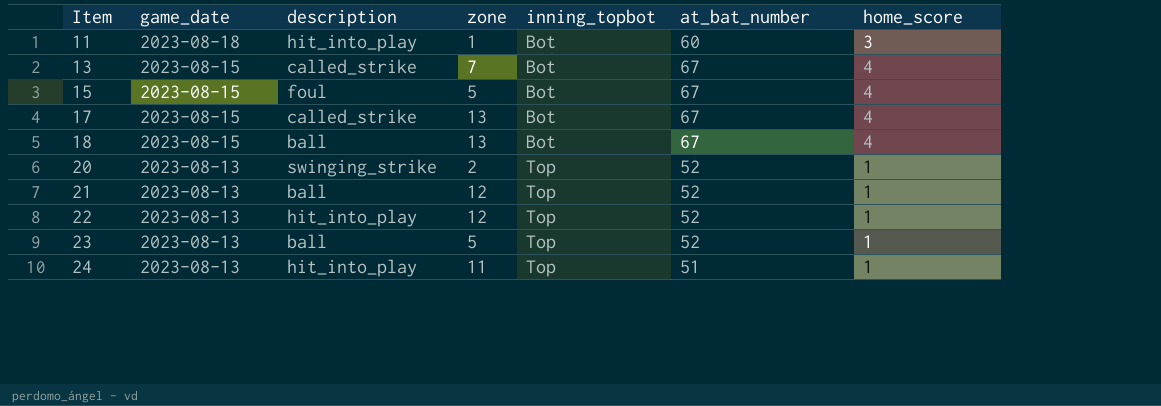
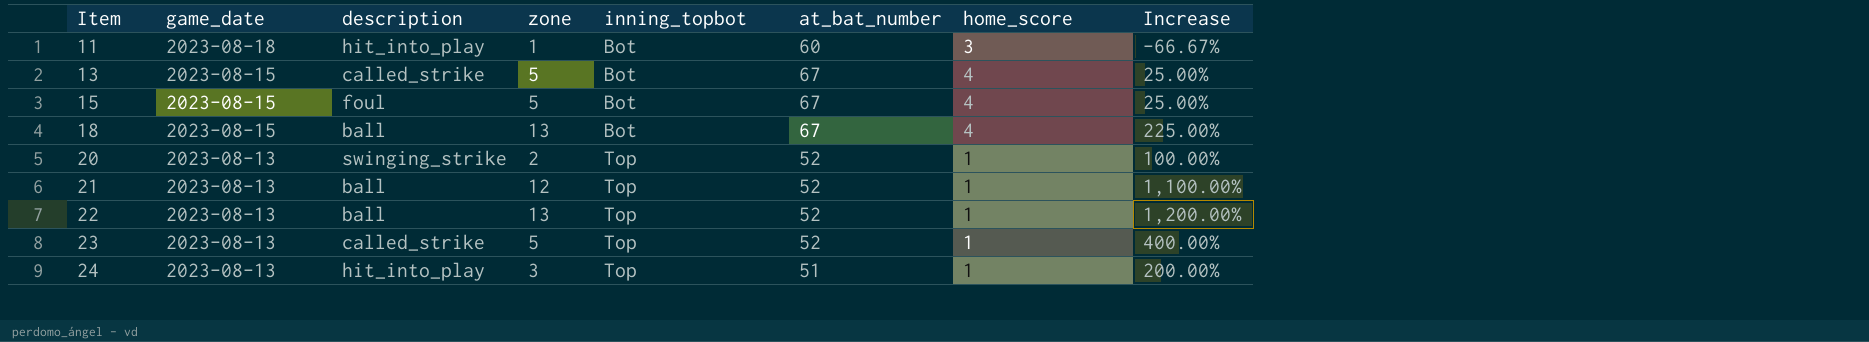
column Increase | formula: none -> ([zone] - [home_score]) / [home_score]
row 17: 2023-08-15 | called_strike | 13 | Bot | 67 | 4 -> none
13 | zone: 7 -> 5
22 | description: hit_into_play -> ball
22 | zone: 12 -> 13
23 | description: ball -> called_strike
24 | zone: 11 -> 3

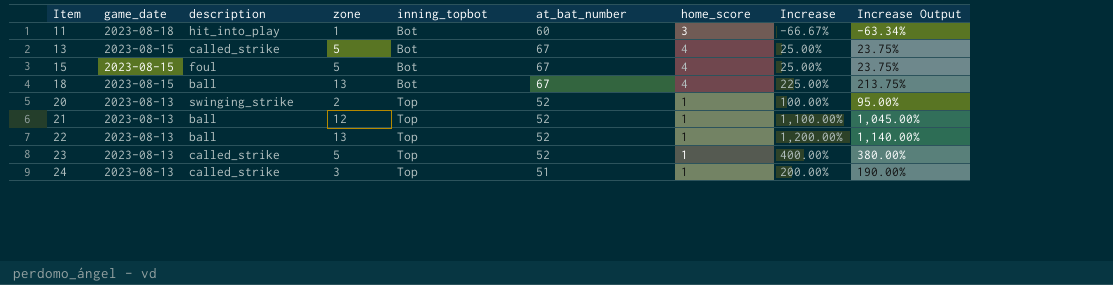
column Increase Output | formula: none -> [Increase] * 0.95
24 | description: hit_into_play -> called_strike

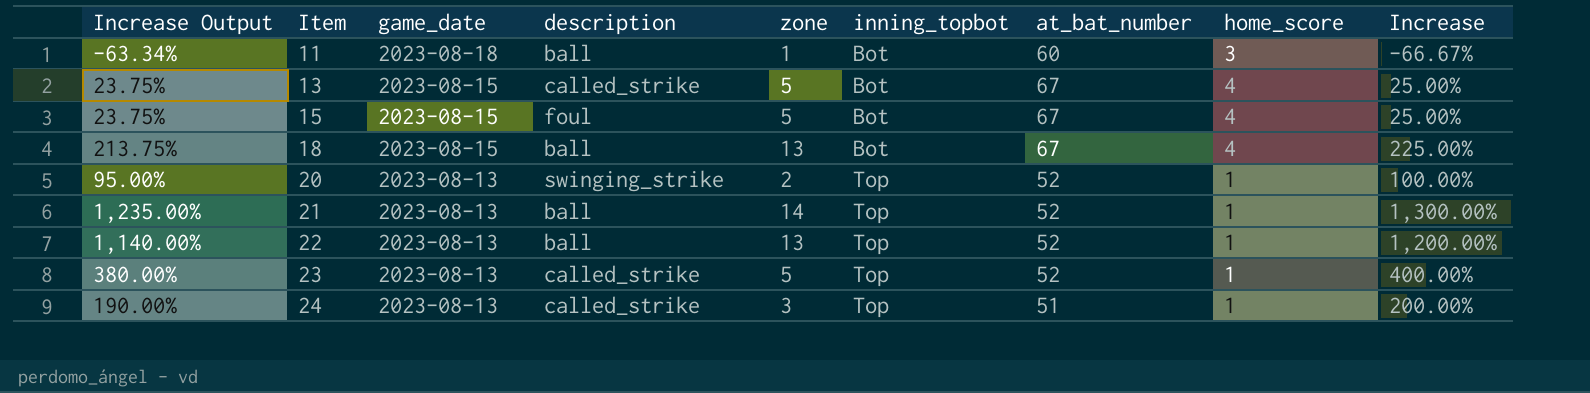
column Increase Output | position: 9 -> 1
11 | description: hit_into_play -> ball
21 | Increase Output: 1,045.00% -> 1,235.00%
21 | zone: 12 -> 14
21 | Increase: 1,100.00% -> 1,300.00%

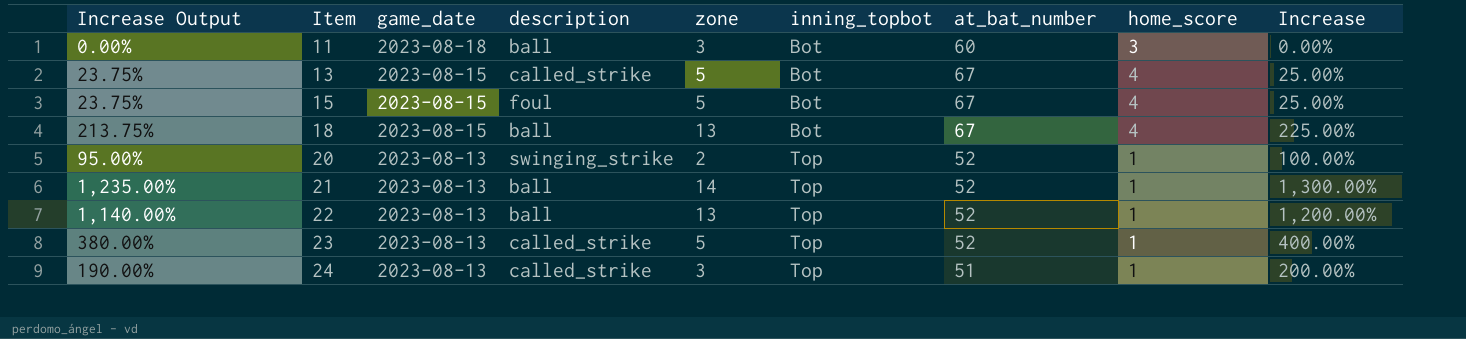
11 | Increase Output: -63.34% -> 0.00%
11 | zone: 1 -> 3
11 | Increase: -66.67% -> 0.00%

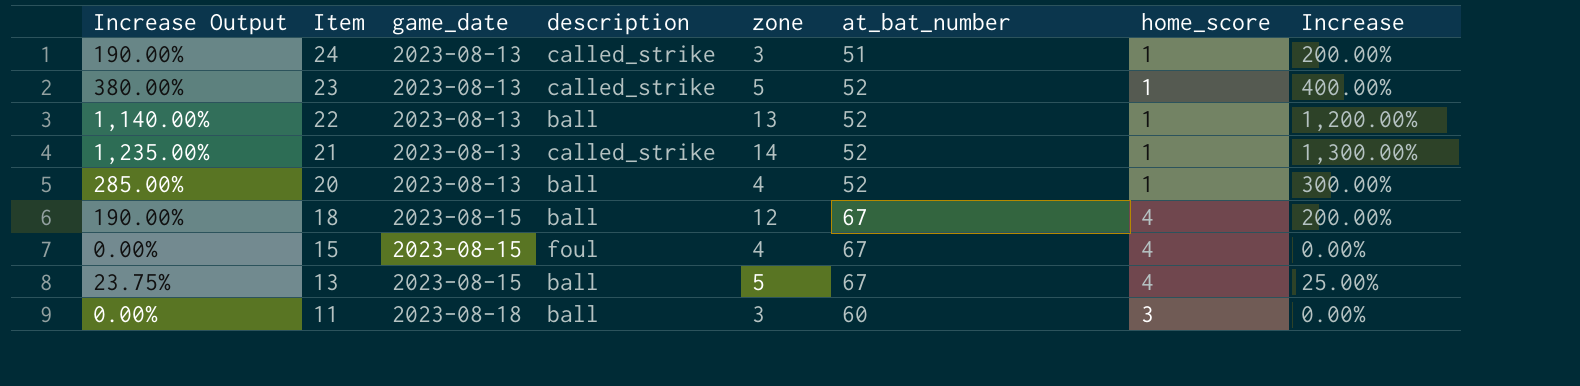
row order: Item ascending -> Item descending
column inning_topbot | position: 6 -> none
21 | description: ball -> called_strike
20 | Increase Output: 95.00% -> 285.00%
20 | description: swinging_strike -> ball
20 | zone: 2 -> 4
20 | Increase: 100.00% -> 300.00%
18 | Increase Output: 213.75% -> 190.00%
18 | zone: 13 -> 12
18 | Increase: 225.00% -> 200.00%
15 | Increase Output: 23.75% -> 0.00%
15 | zone: 5 -> 4
15 | Increase: 25.00% -> 0.00%
13 | description: called_strike -> ball

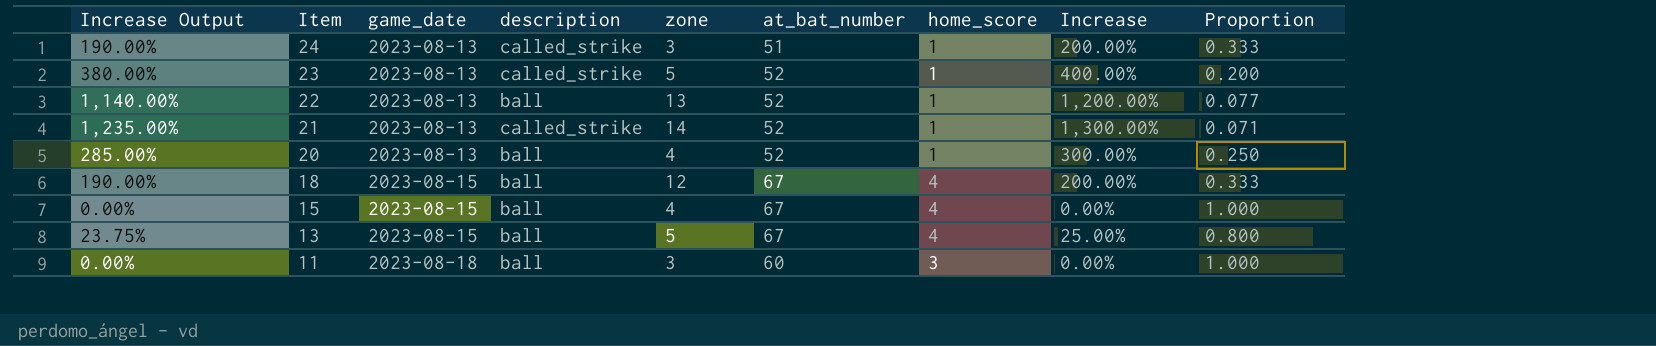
column Proportion | formula: none -> [home_score] / [zone]
15 | description: foul -> ball

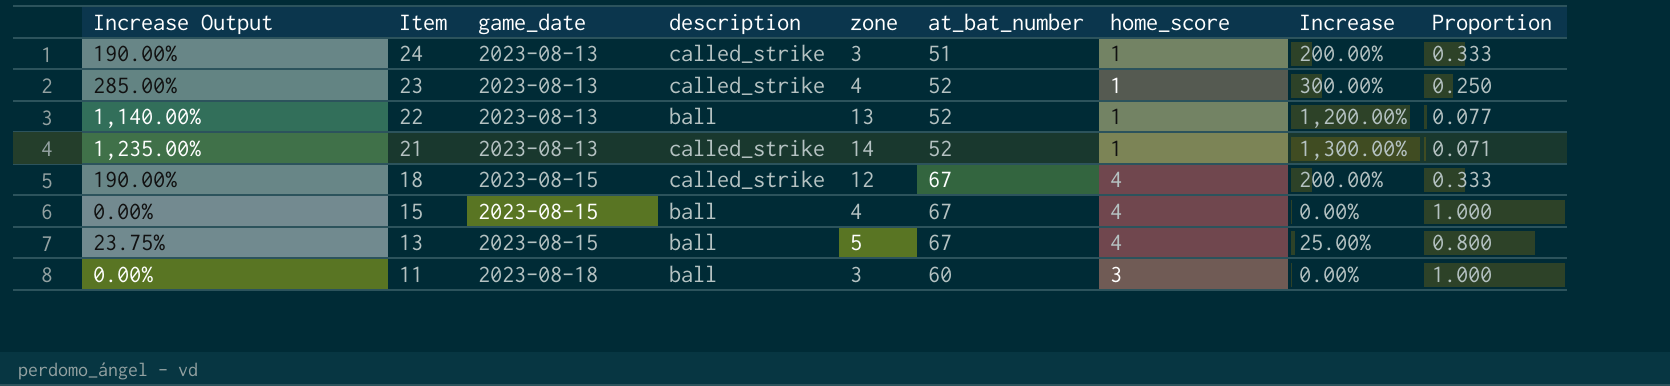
row 20: 285.00% | 2023-08-13 | ball | 4 | 52 | 1 | 300.00% | 0.250 -> none
23 | Increase Output: 380.00% -> 285.00%
23 | zone: 5 -> 4
23 | Increase: 400.00% -> 300.00%
23 | Proportion: 0.200 -> 0.250
18 | description: ball -> called_strike

